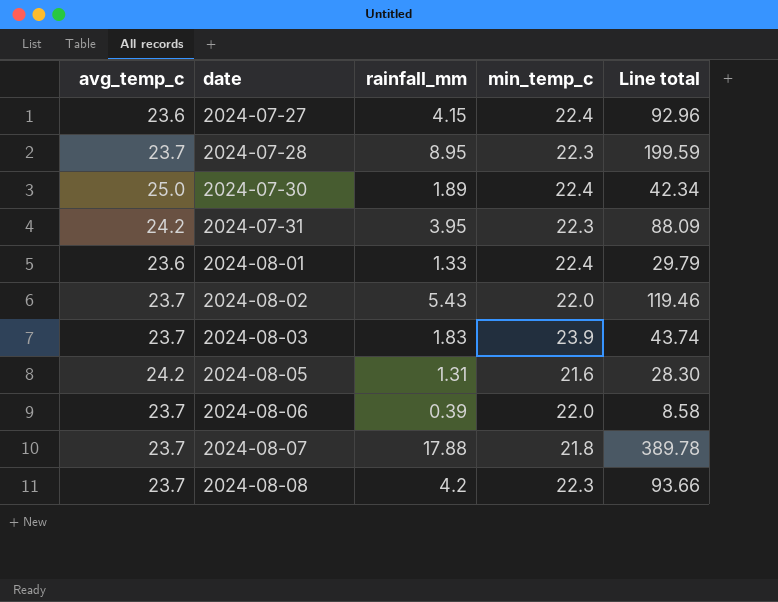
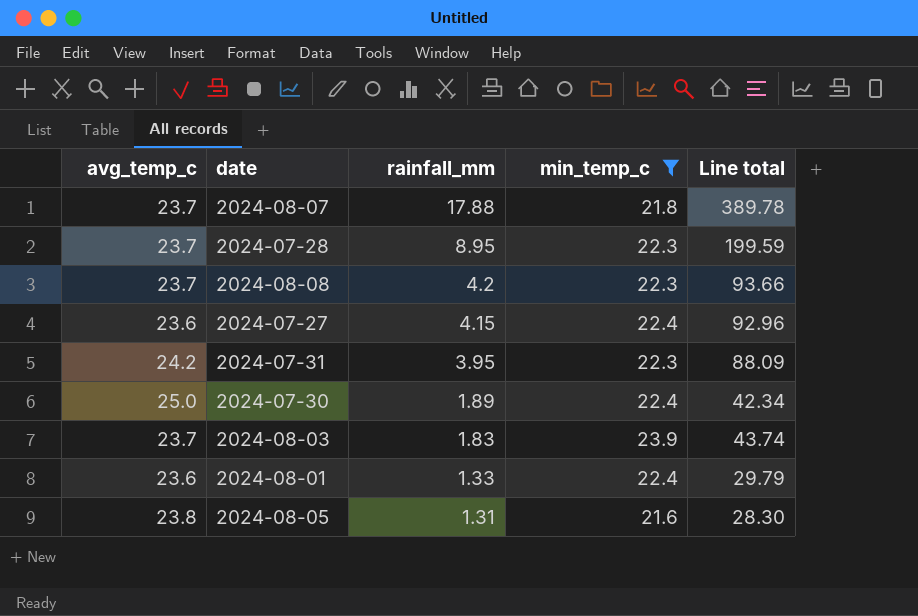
filter: none -> min_temp_c != 22.0
row order: date ascending -> rainfall_mm descending
2024-08-05 | avg_temp_c: 24.2 -> 23.8

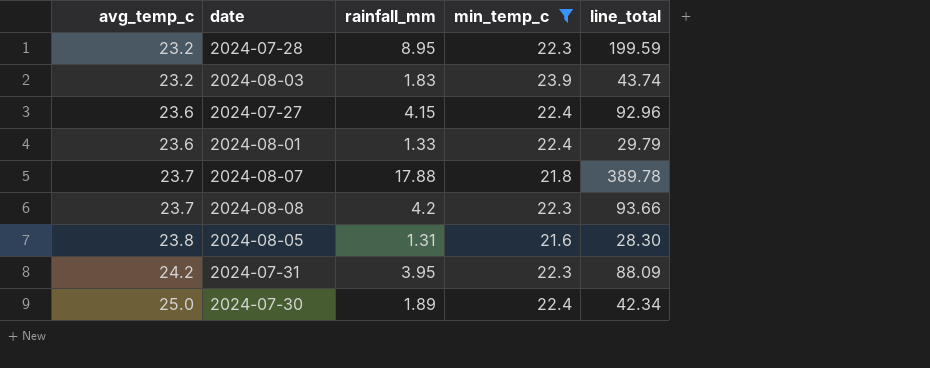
row order: rainfall_mm descending -> avg_temp_c ascending
column name: Line total -> line_total
2024-07-28 | avg_temp_c: 23.7 -> 23.2
2024-08-03 | avg_temp_c: 23.7 -> 23.2

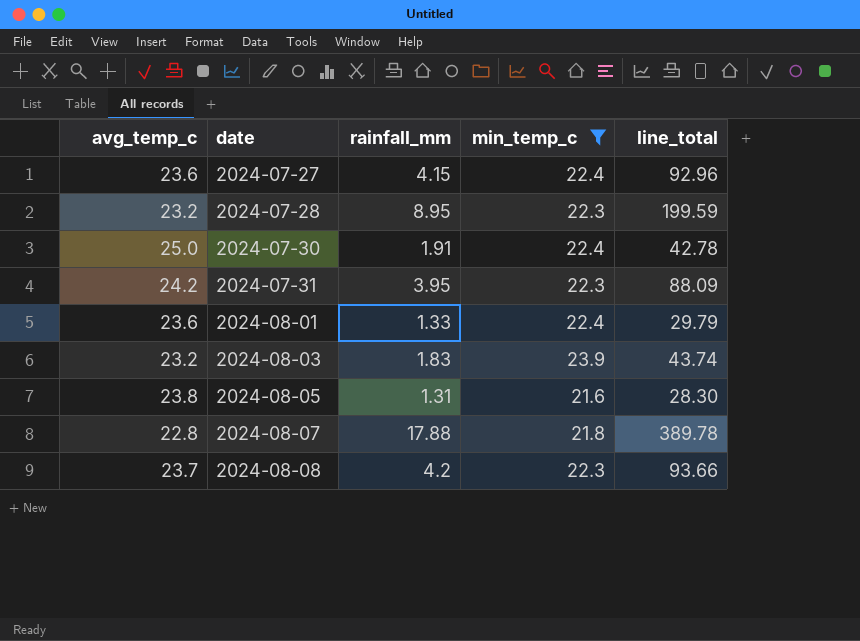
row order: avg_temp_c ascending -> date ascending
2024-07-30 | rainfall_mm: 1.89 -> 1.91
2024-07-30 | line_total: 42.34 -> 42.78
2024-08-07 | avg_temp_c: 23.7 -> 22.8

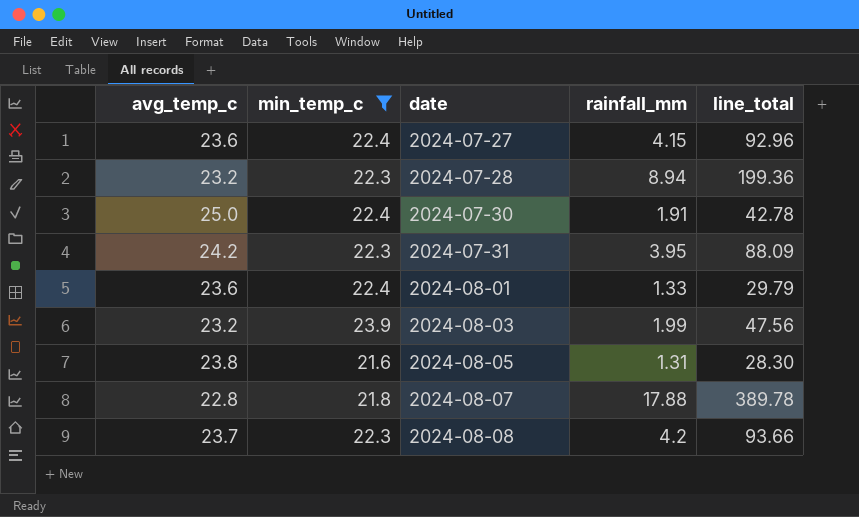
column min_temp_c | position: 4 -> 2
2024-07-28 | rainfall_mm: 8.95 -> 8.94
2024-07-28 | line_total: 199.59 -> 199.36
2024-08-03 | rainfall_mm: 1.83 -> 1.99
2024-08-03 | line_total: 43.74 -> 47.56

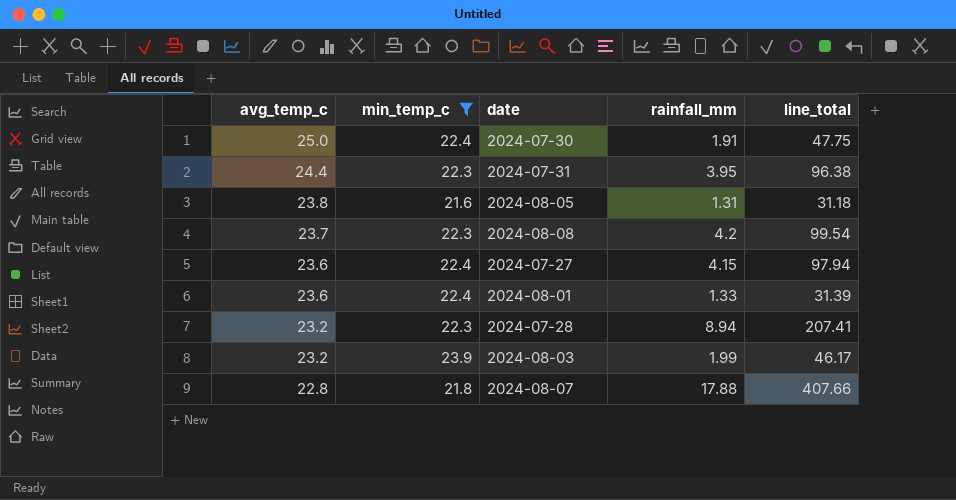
row order: date ascending -> avg_temp_c descending
column line_total | formula: [min_temp_c] * [rainfall_mm] -> [avg_temp_c] * [rainfall_mm]
2024-07-31 | avg_temp_c: 24.2 -> 24.4

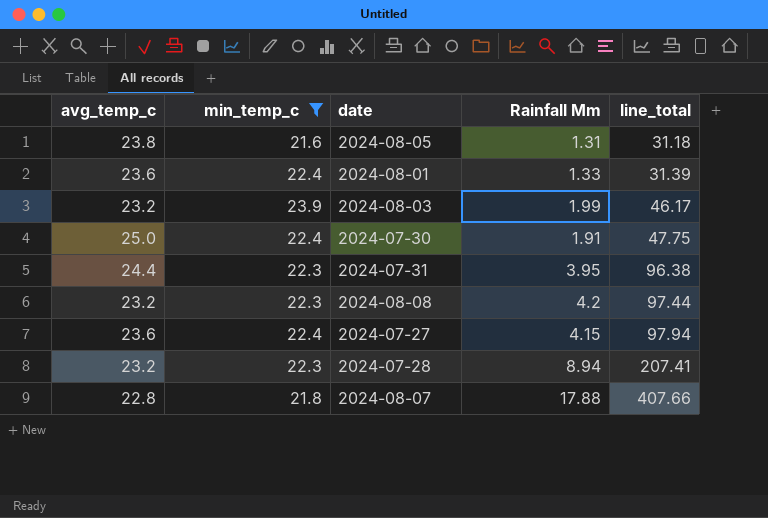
row order: avg_temp_c descending -> line_total ascending
column name: rainfall_mm -> Rainfall Mm
2024-08-08 | avg_temp_c: 23.7 -> 23.2
2024-08-08 | line_total: 99.54 -> 97.44

